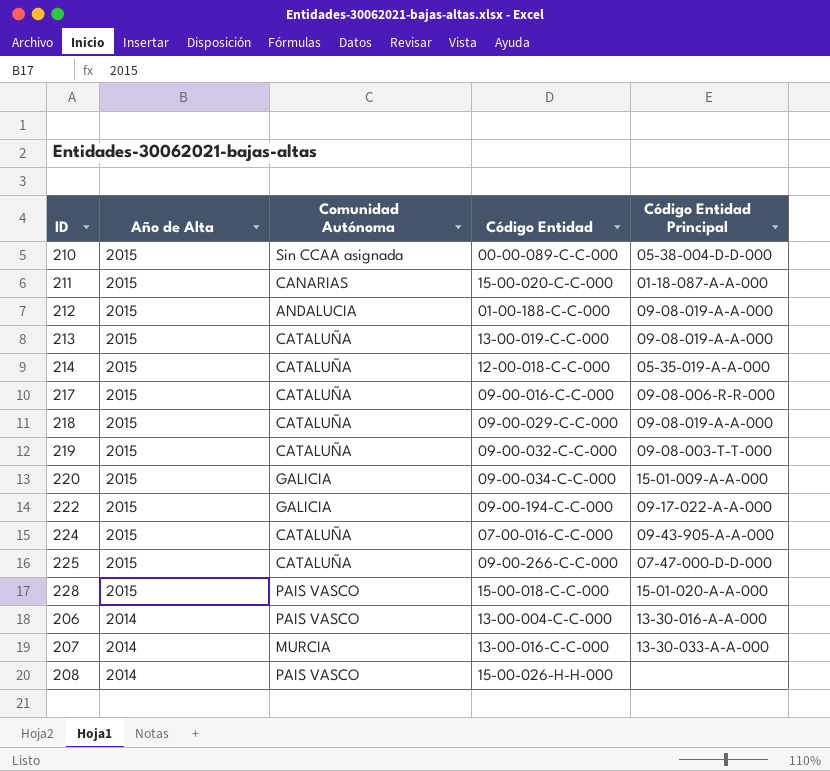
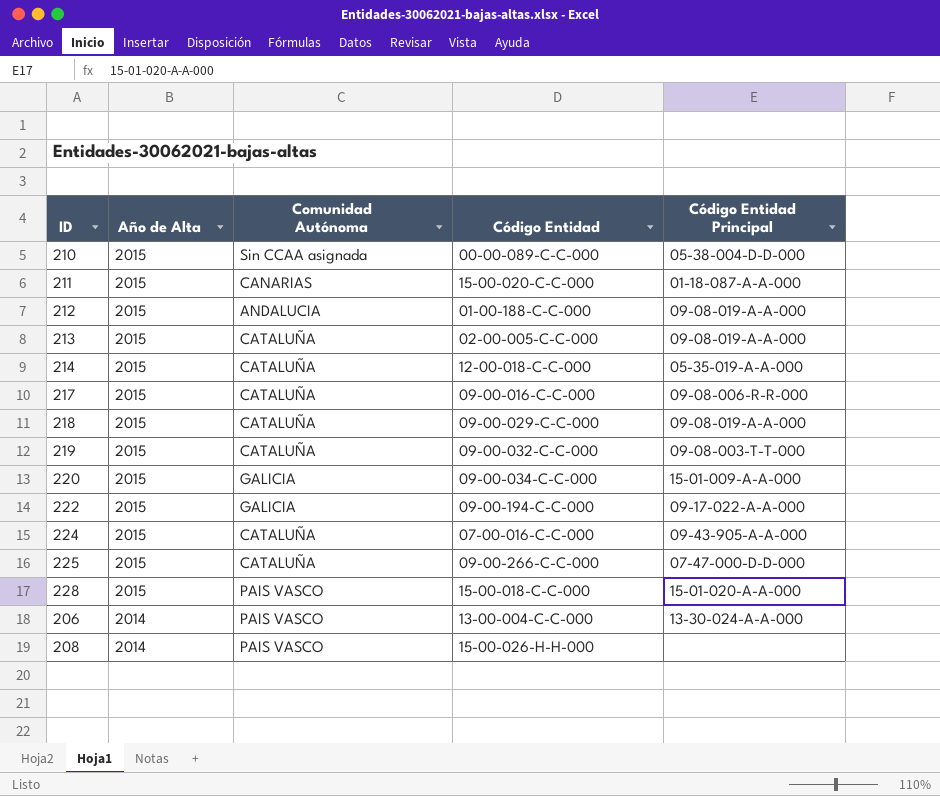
row 207: 2014 | MURCIA | 13-00-016-C-C-000 | 13-30-033-A-A-000 -> none
213 | Código Entidad: 13-00-019-C-C-000 -> 02-00-005-C-C-000
206 | Código Entidad Principal: 13-30-016-A-A-000 -> 13-30-024-A-A-000

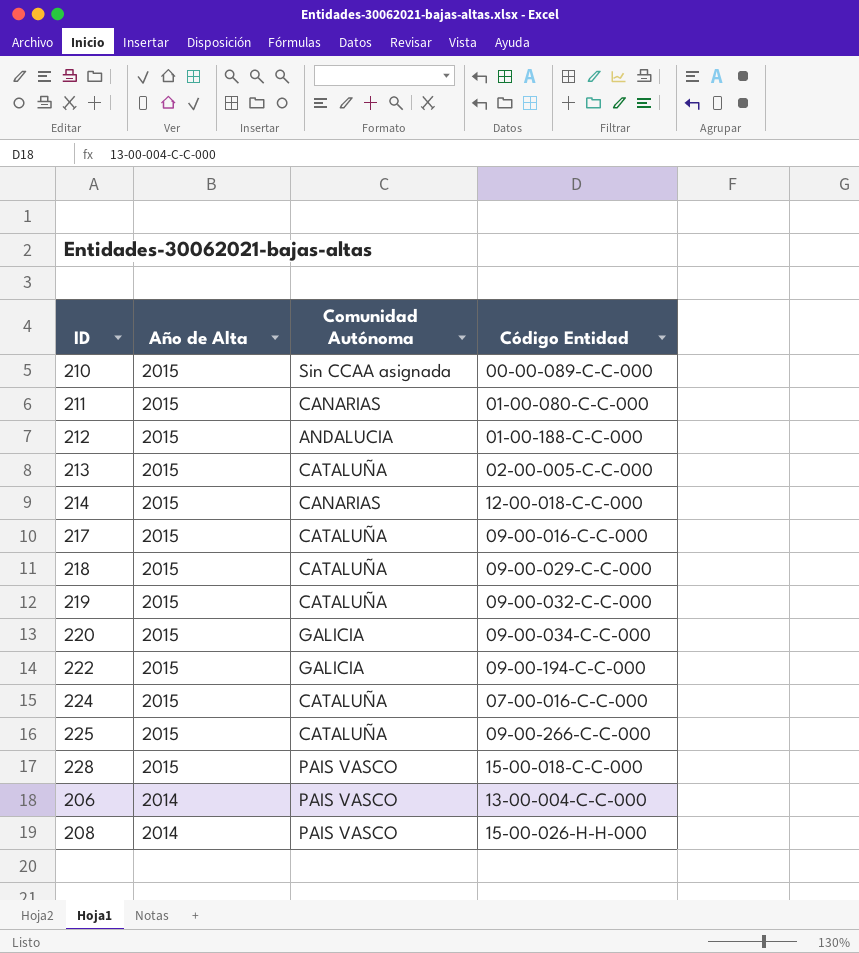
column Código Entidad Principal | position: 5 -> none
211 | Código Entidad: 15-00-020-C-C-000 -> 01-00-080-C-C-000
214 | Comunidad Autónoma: CATALUÑA -> CANARIAS

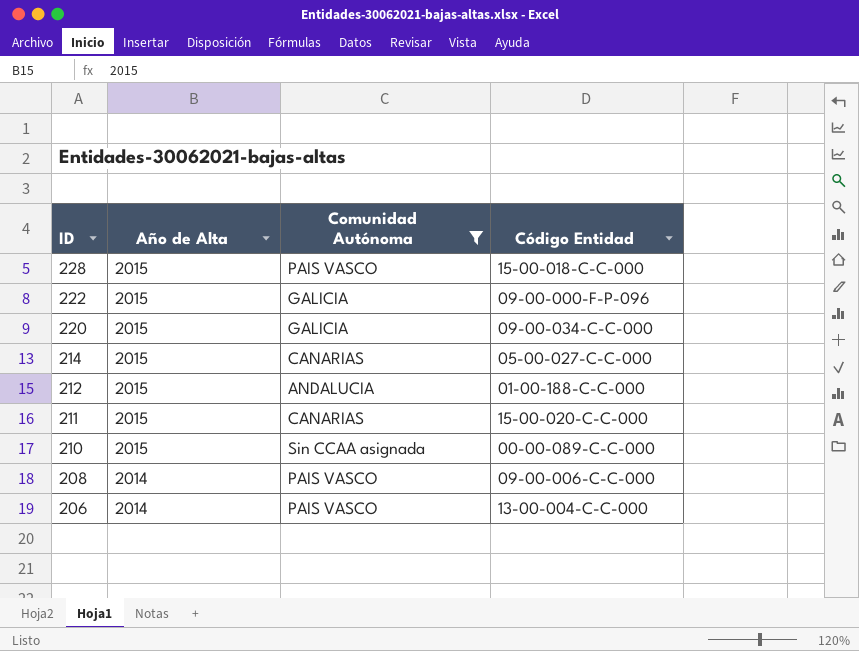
filter: none -> Comunidad Autónoma != CATALUÑA
row order: Año de Alta descending -> ID descending
222 | Código Entidad: 09-00-194-C-C-000 -> 09-00-000-F-P-096
214 | Código Entidad: 12-00-018-C-C-000 -> 05-00-027-C-C-000
211 | Código Entidad: 01-00-080-C-C-000 -> 15-00-020-C-C-000
208 | Código Entidad: 15-00-026-H-H-000 -> 09-00-006-C-C-000

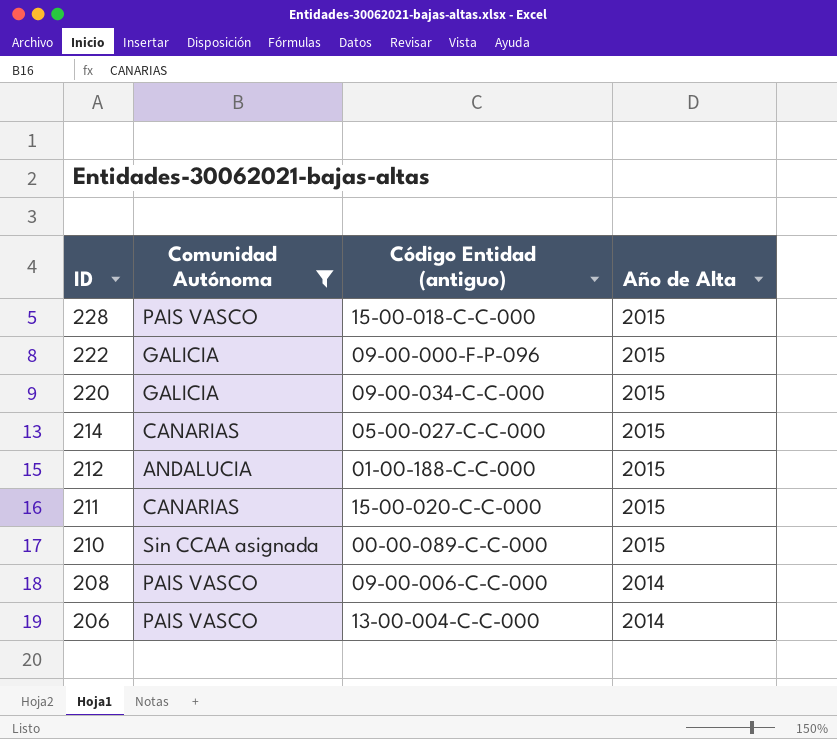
column name: Código Entidad -> Código Entidad (antiguo)
column Año de Alta | position: 2 -> 4

